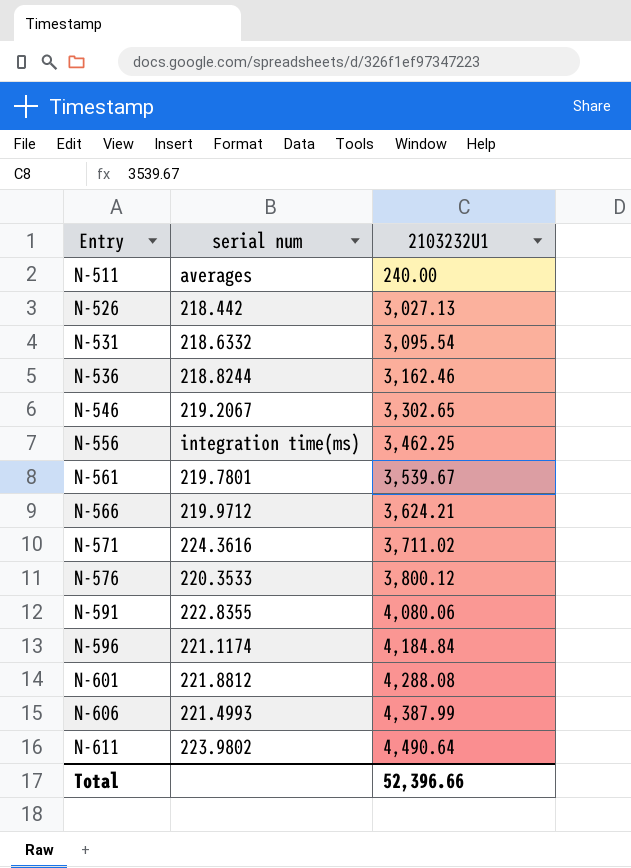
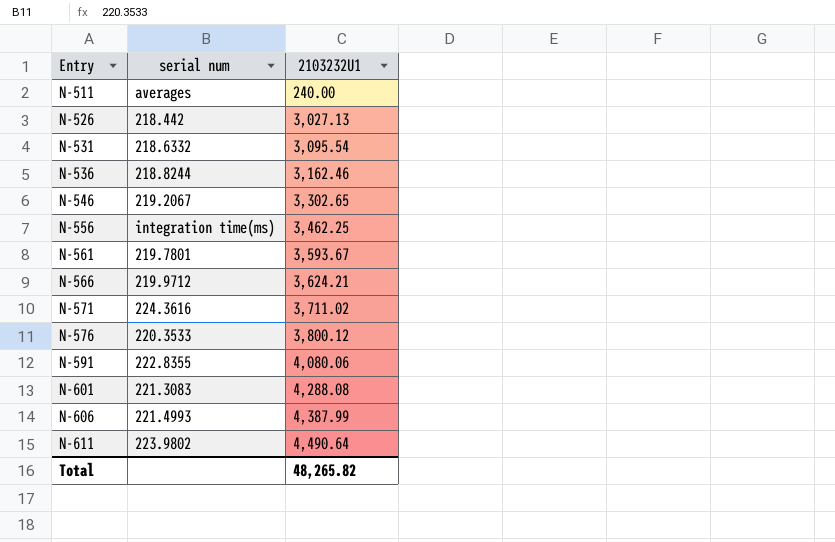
row N-596: 221.1174 | 4,184.84 -> none
N-561 | 2103232U1: 3,539.67 -> 3,593.67
N-601 | serial num: 221.8812 -> 221.3083
Total | 2103232U1: 52,396.66 -> 48,265.82

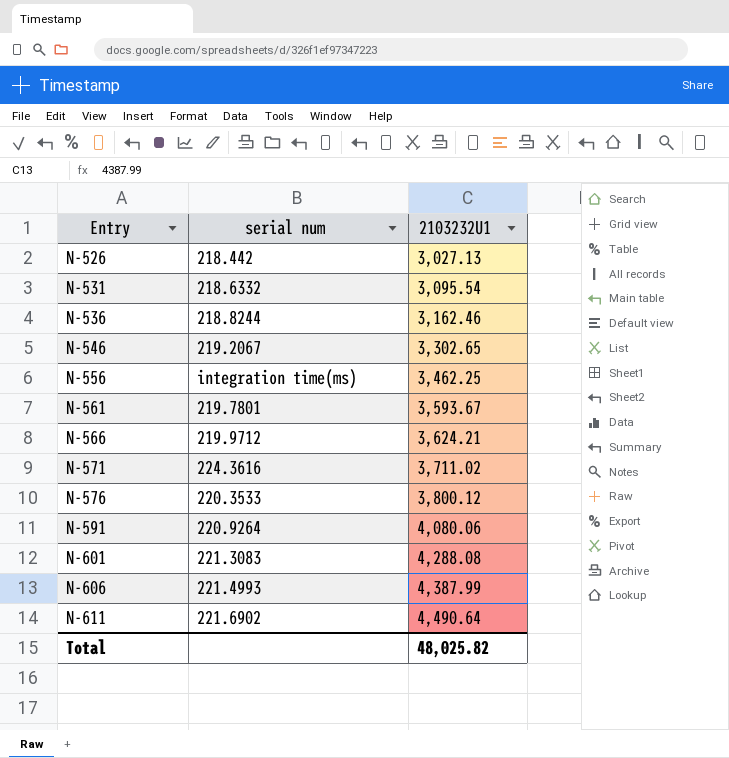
row N-511: averages | 240.00 -> none
N-591 | serial num: 222.8355 -> 220.9264
N-611 | serial num: 223.9802 -> 221.6902
Total | 2103232U1: 48,265.82 -> 48,025.82

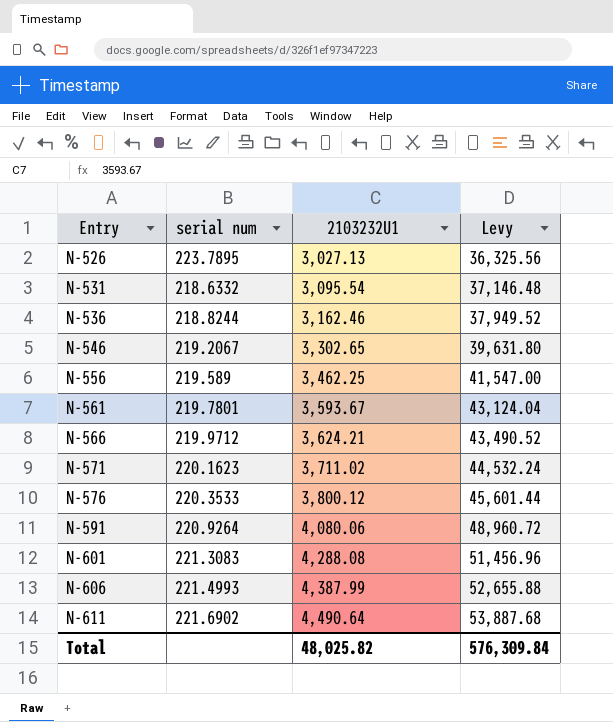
column Levy | formula: none -> [2103232U1] * 12
N-526 | serial num: 218.442 -> 223.7895
N-556 | serial num: integration time(ms) -> 219.589
N-571 | serial num: 224.3616 -> 220.1623

